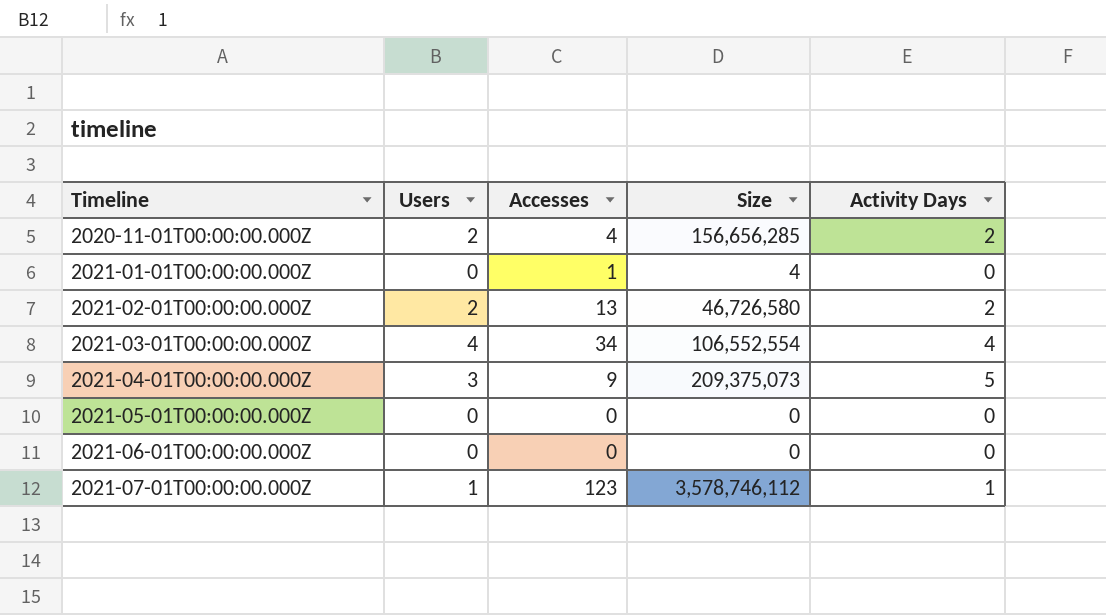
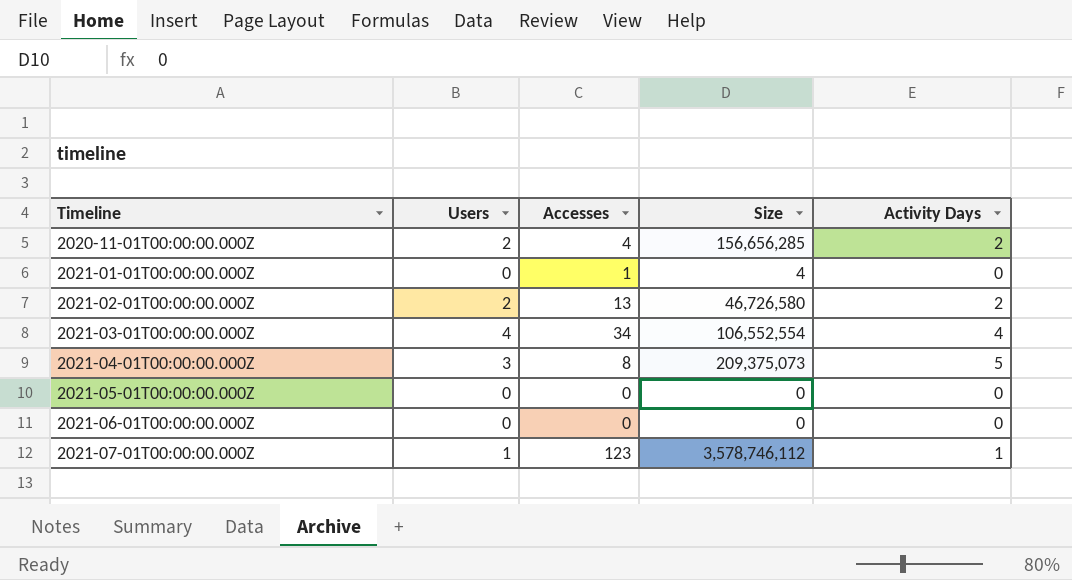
2021-04-01T00:00:00.000Z | Accesses: 9 -> 8

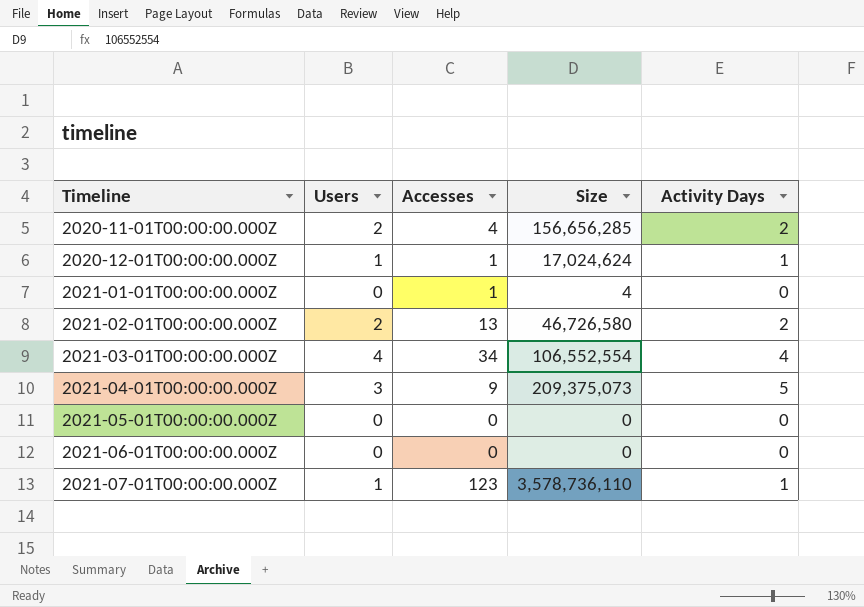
row 2020-12-01T00:00:00.000Z: none -> 1 | 1 | 17,024,624 | 1
2021-04-01T00:00:00.000Z | Accesses: 8 -> 9
2021-07-01T00:00:00.000Z | Size: 3,578,746,112 -> 3,578,736,110

